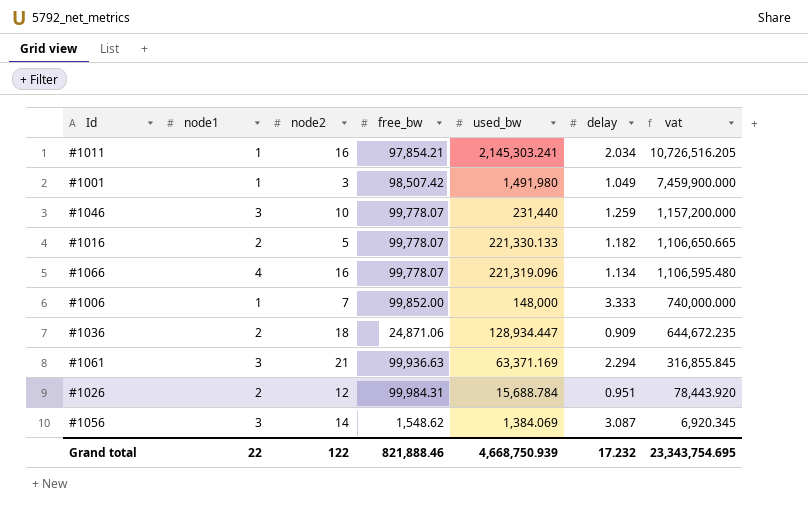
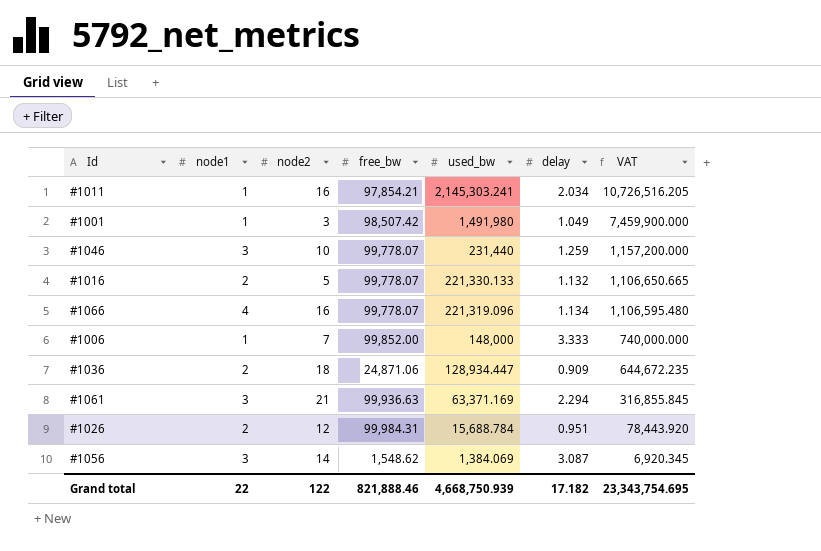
column name: vat -> VAT
#1016 | delay: 1.182 -> 1.132
Grand total | delay: 17.232 -> 17.182

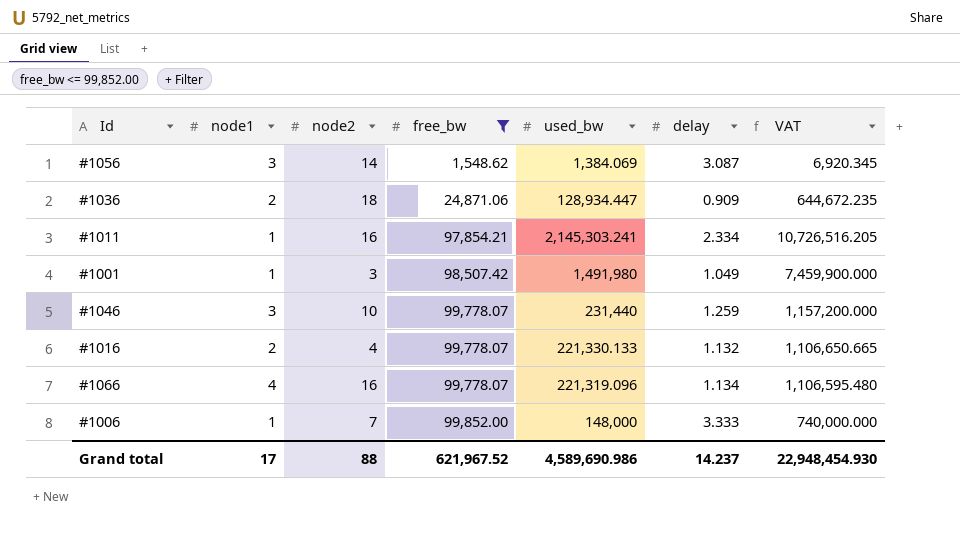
filter: none -> free_bw <= 99,852.00
row order: used_bw descending -> free_bw ascending
#1011 | delay: 2.034 -> 2.334
#1016 | node2: 5 -> 4
Grand total | node1: 22 -> 17
Grand total | node2: 122 -> 88
Grand total | free_bw: 821,888.46 -> 621,967.52
Grand total | used_bw: 4,668,750.939 -> 4,589,690.986
Grand total | delay: 17.182 -> 14.237
Grand total | VAT: 23,343,754.695 -> 22,948,454.930

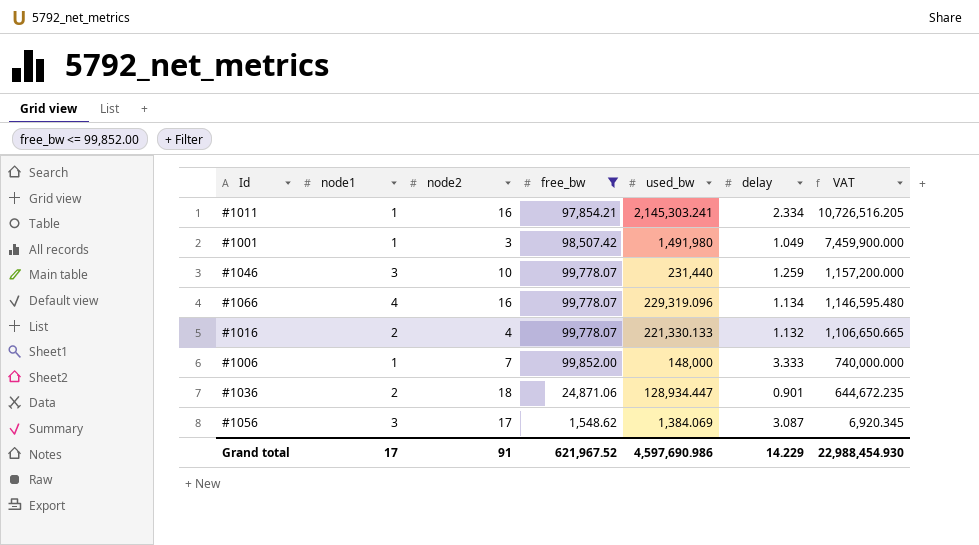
row order: free_bw ascending -> used_bw descending
#1066 | used_bw: 221,319.096 -> 229,319.096
#1066 | VAT: 1,106,595.480 -> 1,146,595.480
#1036 | delay: 0.909 -> 0.901
#1056 | node2: 14 -> 17
Grand total | node2: 88 -> 91
Grand total | used_bw: 4,589,690.986 -> 4,597,690.986
Grand total | delay: 14.237 -> 14.229
Grand total | VAT: 22,948,454.930 -> 22,988,454.930

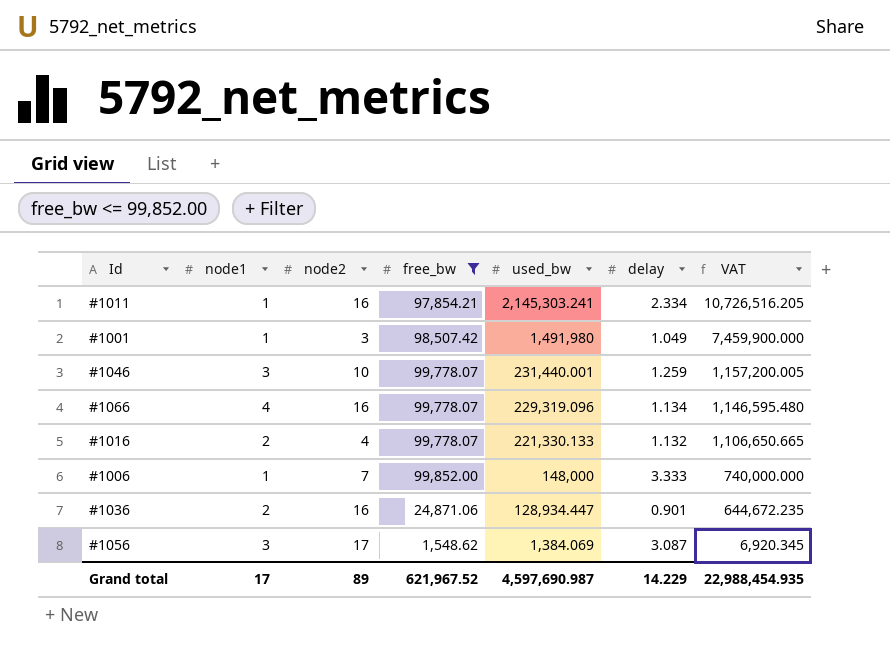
#1046 | used_bw: 231,440 -> 231,440.001
#1046 | VAT: 1,157,200.000 -> 1,157,200.005
#1036 | node2: 18 -> 16
Grand total | node2: 91 -> 89
Grand total | used_bw: 4,597,690.986 -> 4,597,690.987
Grand total | VAT: 22,988,454.930 -> 22,988,454.935

